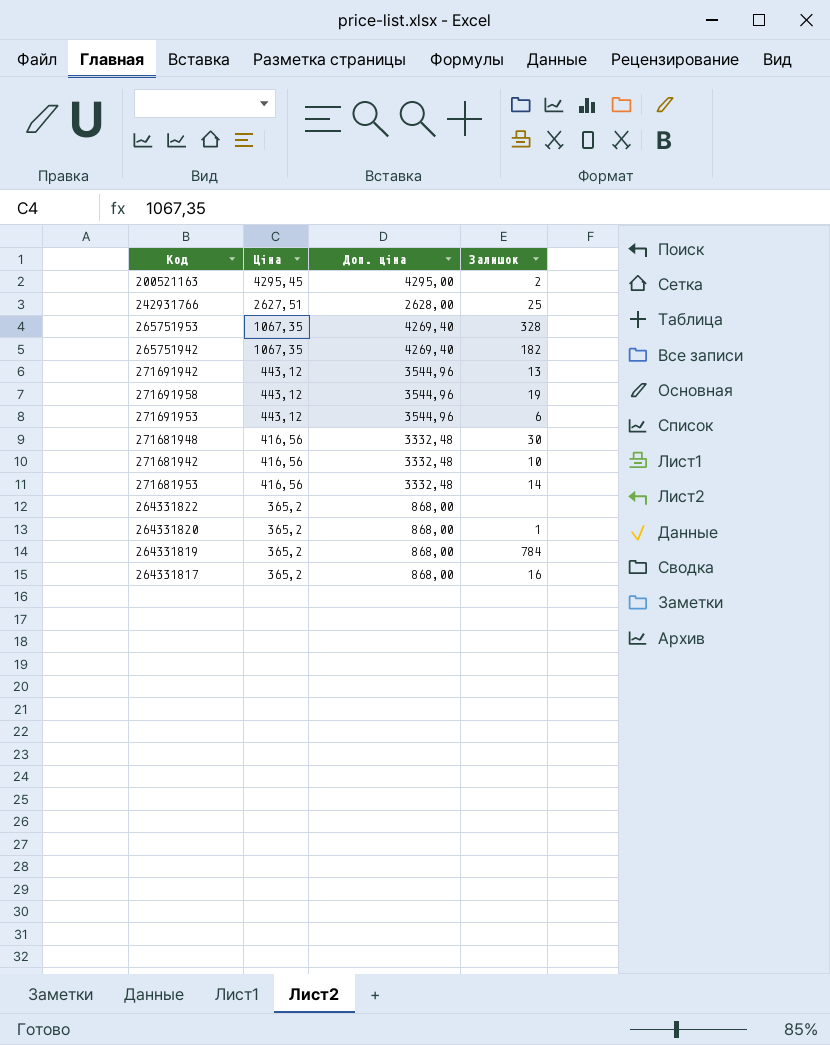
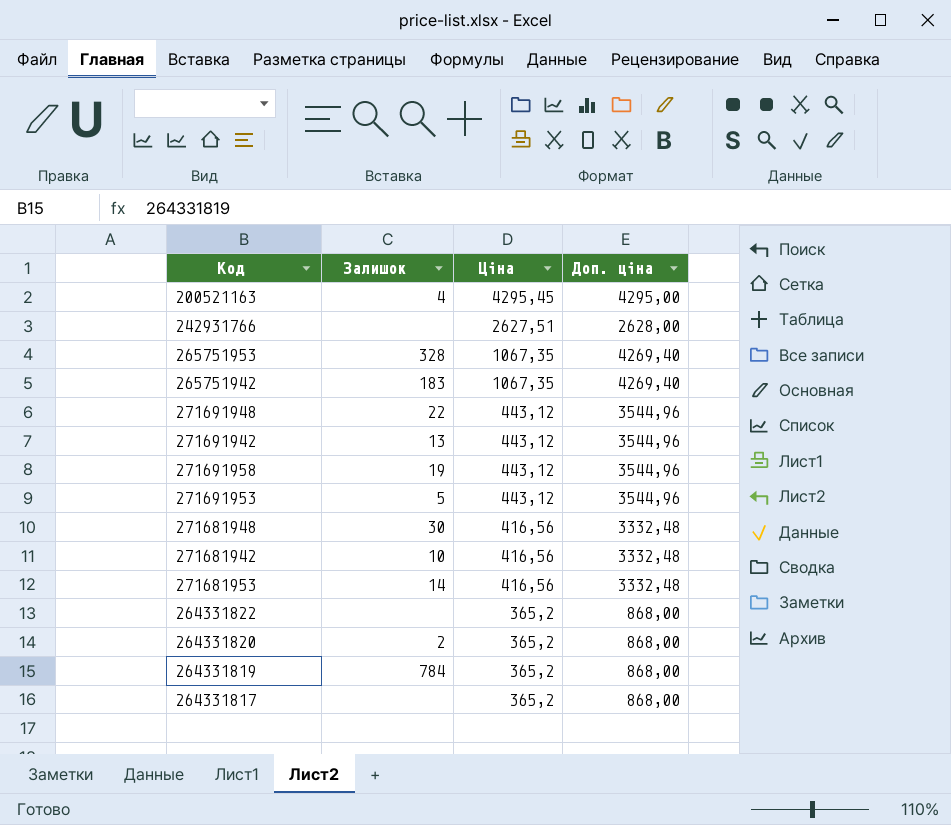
column Залишок | position: 4 -> 2
200521163 | Залишок: 2 -> 4
242931766 | Залишок: 25 -> none
265751942 | Залишок: 182 -> 183
row 271691948: none -> 22 | 443,12 | 3544,96
271691953 | Залишок: 6 -> 5
264331820 | Залишок: 1 -> 2
264331817 | Залишок: 16 -> none

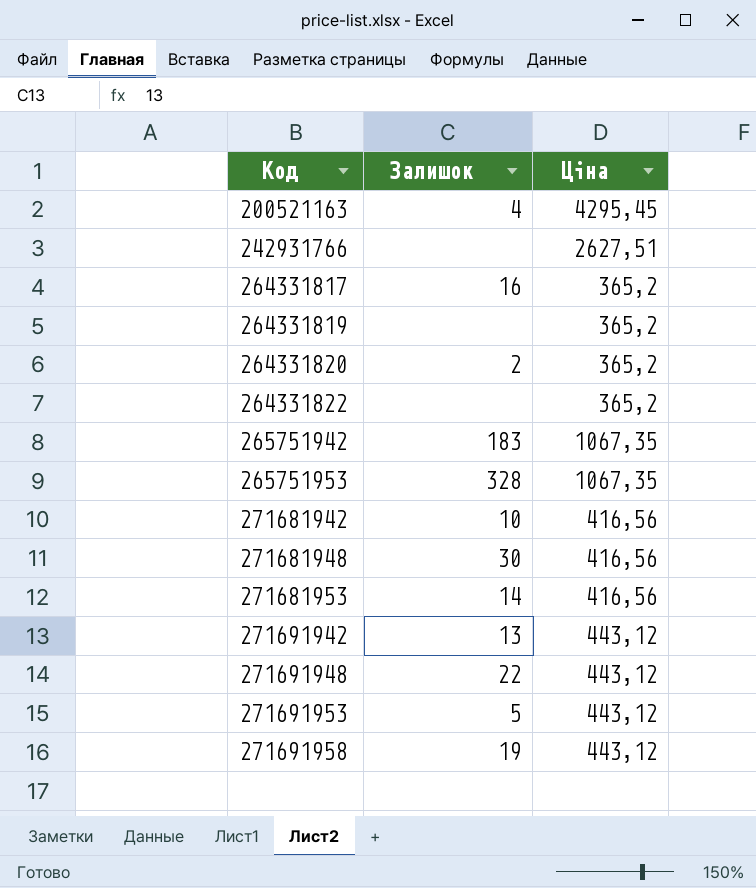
row order: Ціна descending -> Код ascending
column Доп. ціна | position: 4 -> none
264331817 | Залишок: none -> 16
264331819 | Залишок: 784 -> none

